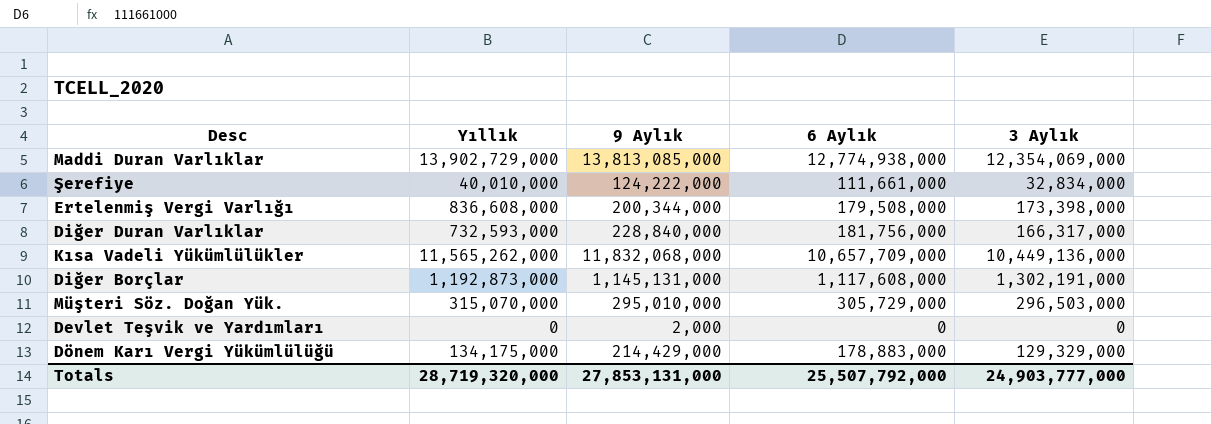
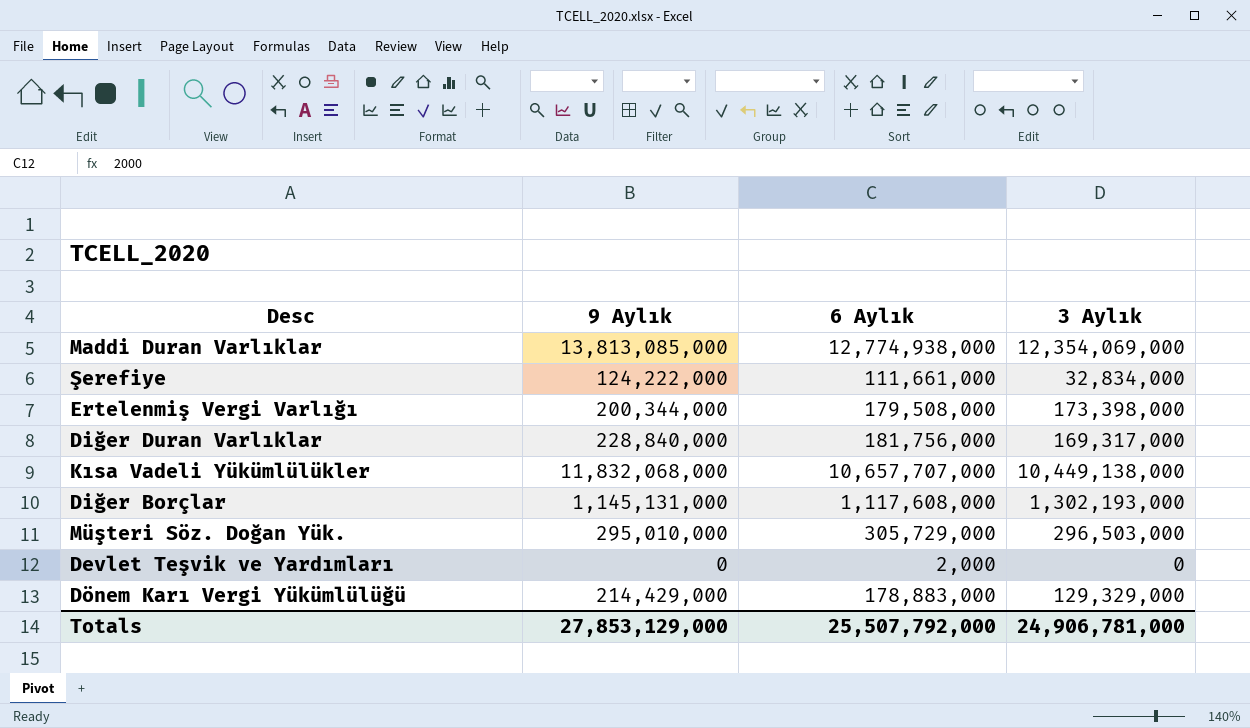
column Yıllık | position: 2 -> none
Diğer Duran Varlıklar | 3 Aylık: 166,317,000 -> 169,317,000
Kısa Vadeli Yükümlülükler | 6 Aylık: 10,657,709,000 -> 10,657,707,000
Kısa Vadeli Yükümlülükler | 3 Aylık: 10,449,136,000 -> 10,449,138,000
Diğer Borçlar | 3 Aylık: 1,302,191,000 -> 1,302,193,000
Devlet Teşvik ve Yardımları | 9 Aylık: 2,000 -> 0
Devlet Teşvik ve Yardımları | 6 Aylık: 0 -> 2,000
Totals | 9 Aylık: 27,853,131,000 -> 27,853,129,000
Totals | 3 Aylık: 24,903,777,000 -> 24,906,781,000

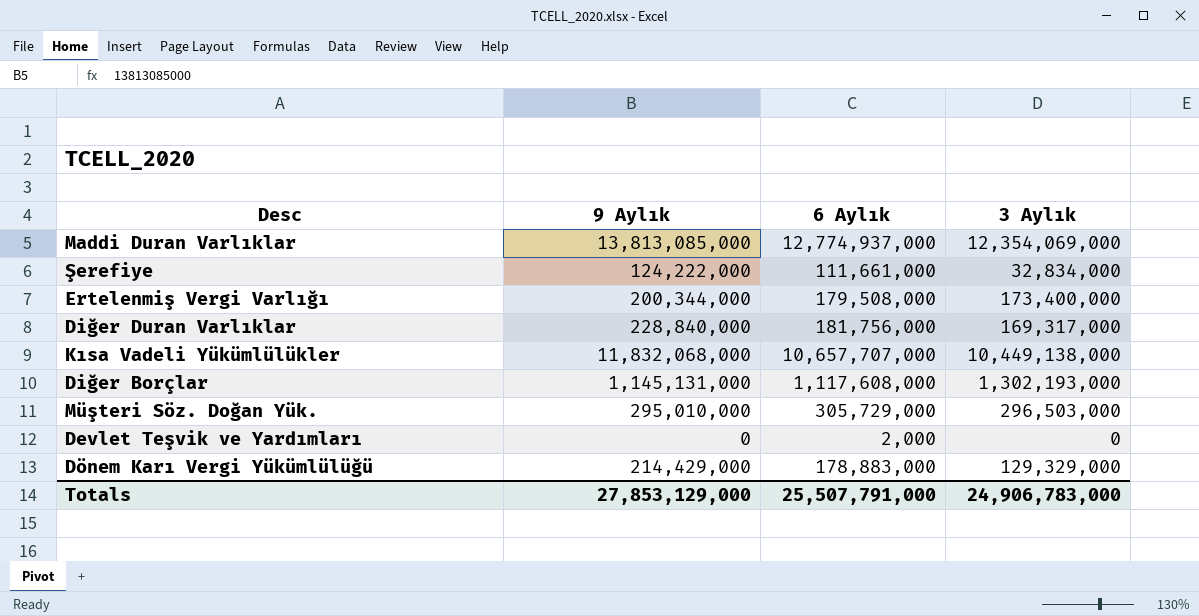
Maddi Duran Varlıklar | 6 Aylık: 12,774,938,000 -> 12,774,937,000
Ertelenmiş Vergi Varlığı | 3 Aylık: 173,398,000 -> 173,400,000
Totals | 6 Aylık: 25,507,792,000 -> 25,507,791,000
Totals | 3 Aylık: 24,906,781,000 -> 24,906,783,000

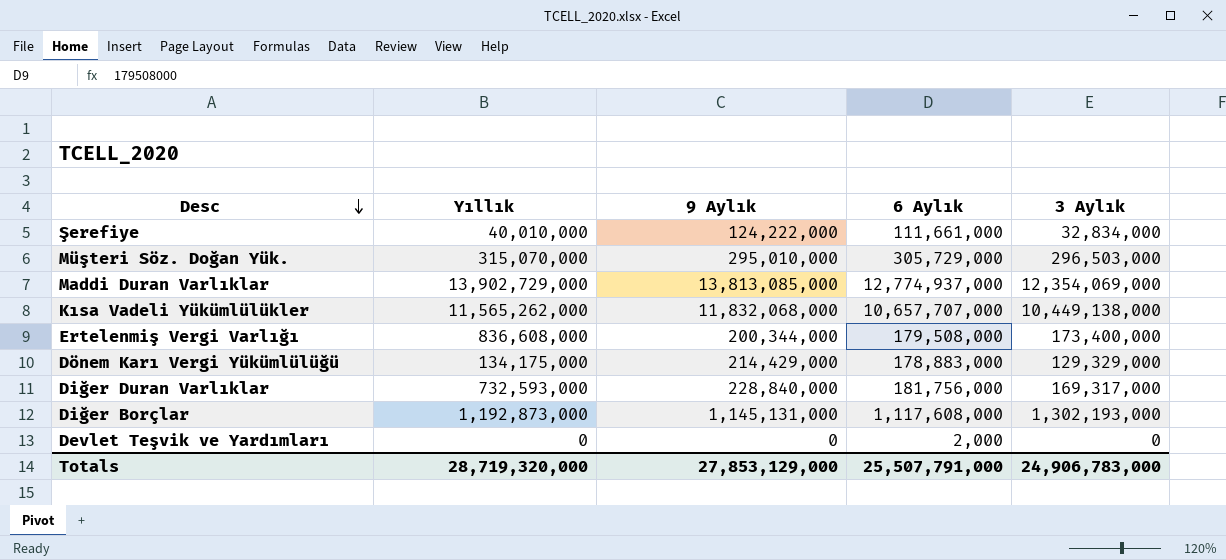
row order: none -> Desc descending
column Yıllık | position: none -> 2

